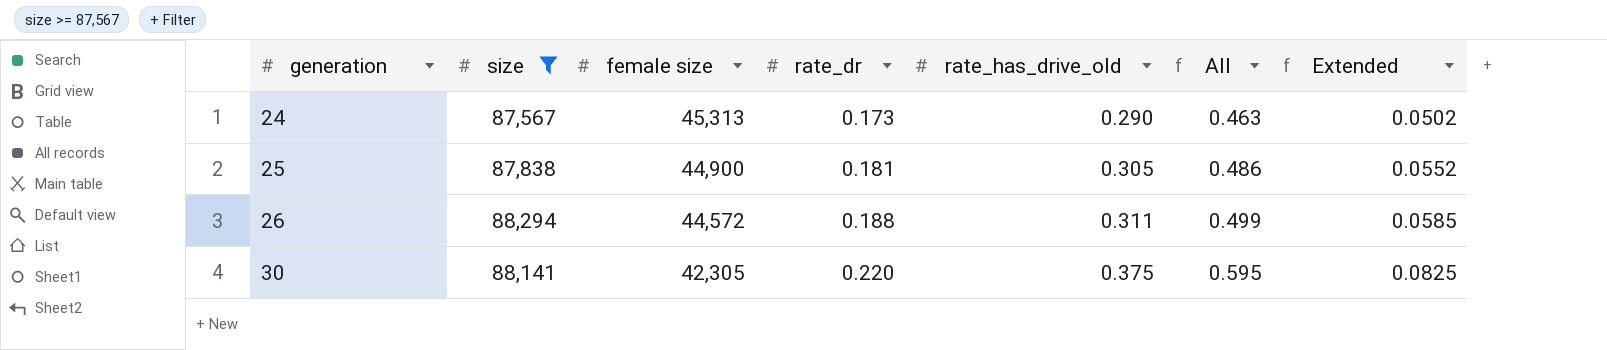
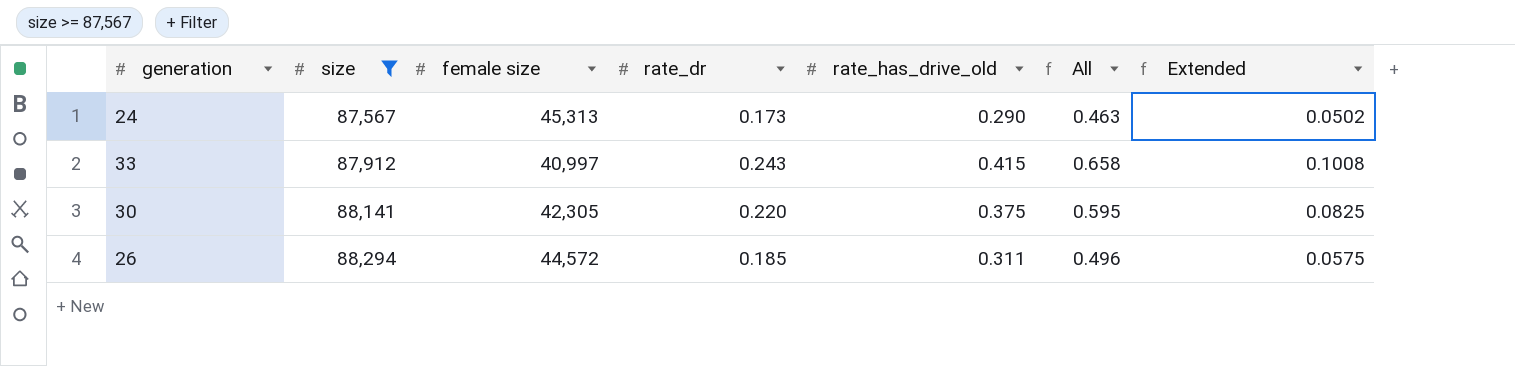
row order: generation ascending -> size ascending
row 25: 87,838 | 44,900 | 0.181 | 0.305 | 0.486 | 0.0552 -> none
row 33: none -> 87,912 | 40,997 | 0.243 | 0.415 | 0.658 | 0.1008
26 | rate_dr: 0.188 -> 0.185
26 | All: 0.499 -> 0.496
26 | Extended: 0.0585 -> 0.0575

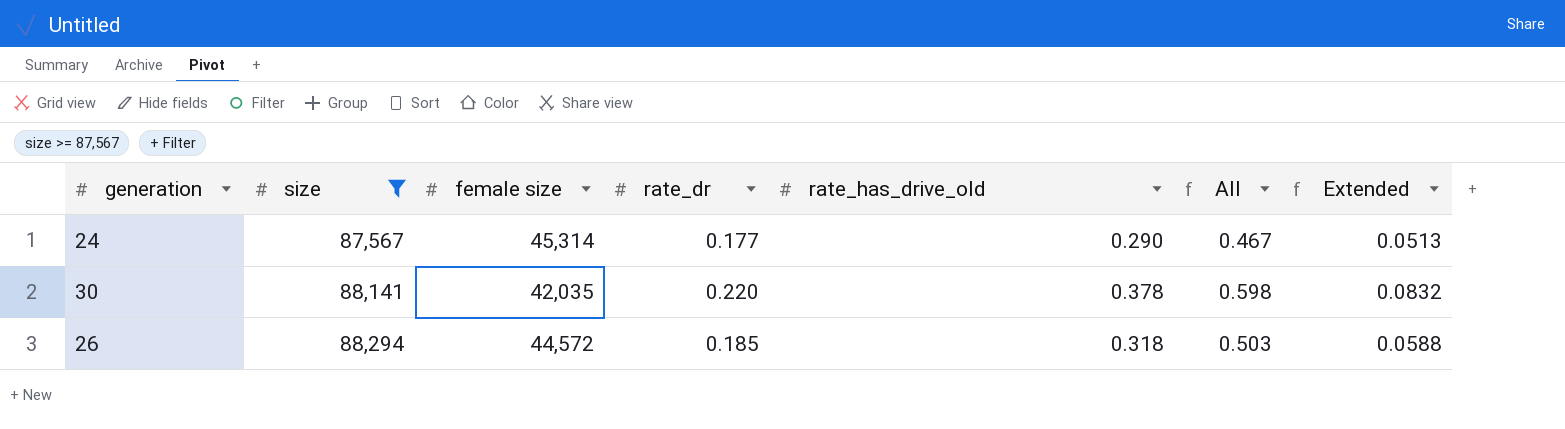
row 33: 87,912 | 40,997 | 0.243 | 0.415 | 0.658 | 0.1008 -> none
24 | female size: 45,313 -> 45,314
24 | rate_dr: 0.173 -> 0.177
24 | All: 0.463 -> 0.467
24 | Extended: 0.0502 -> 0.0513
30 | female size: 42,305 -> 42,035
30 | rate_has_drive_old: 0.375 -> 0.378
30 | All: 0.595 -> 0.598
30 | Extended: 0.0825 -> 0.0832
26 | rate_has_drive_old: 0.311 -> 0.318
26 | All: 0.496 -> 0.503
26 | Extended: 0.0575 -> 0.0588

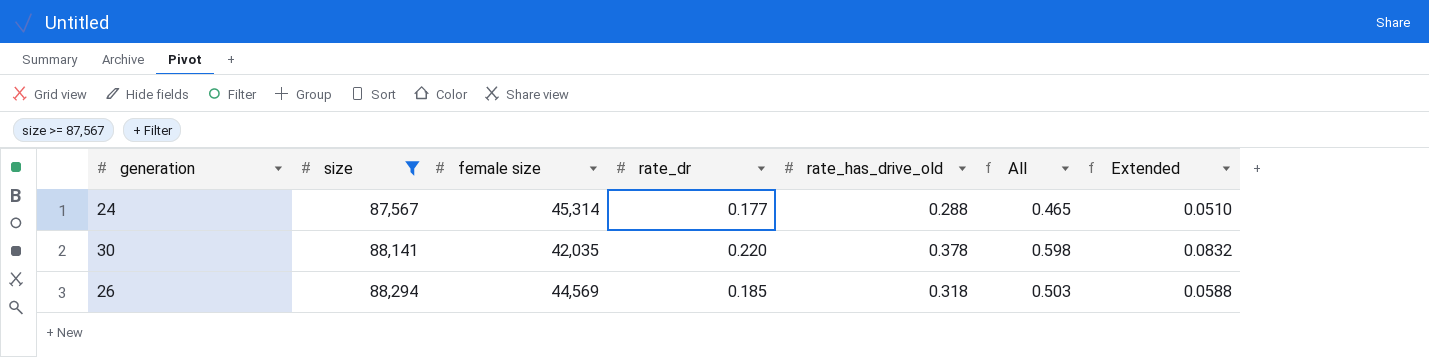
24 | rate_has_drive_old: 0.290 -> 0.288
24 | All: 0.467 -> 0.465
24 | Extended: 0.0513 -> 0.0510
26 | female size: 44,572 -> 44,569

